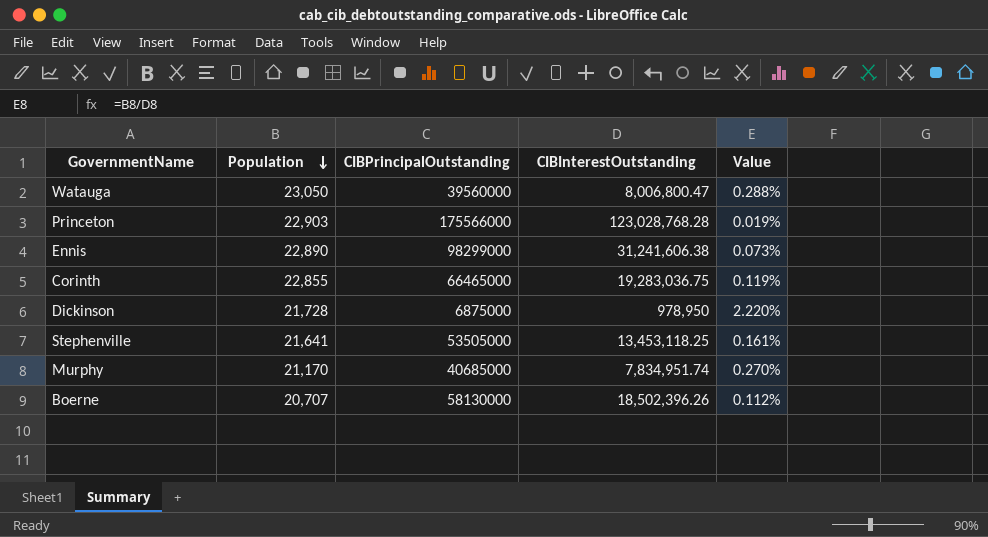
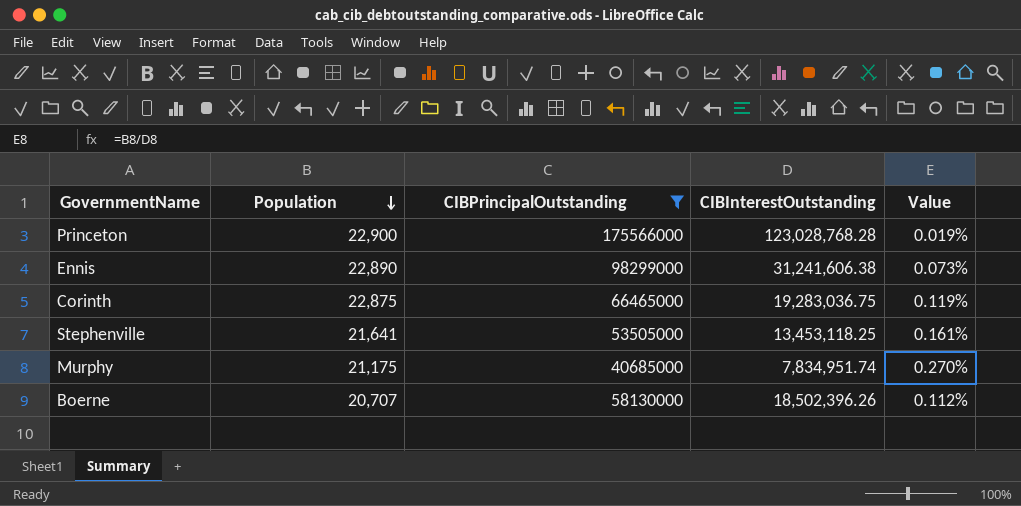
filter: none -> CIBPrincipalOutstanding >= 40685000
Princeton | Population: 22,903 -> 22,900
Corinth | Population: 22,855 -> 22,875
Murphy | Population: 21,170 -> 21,175

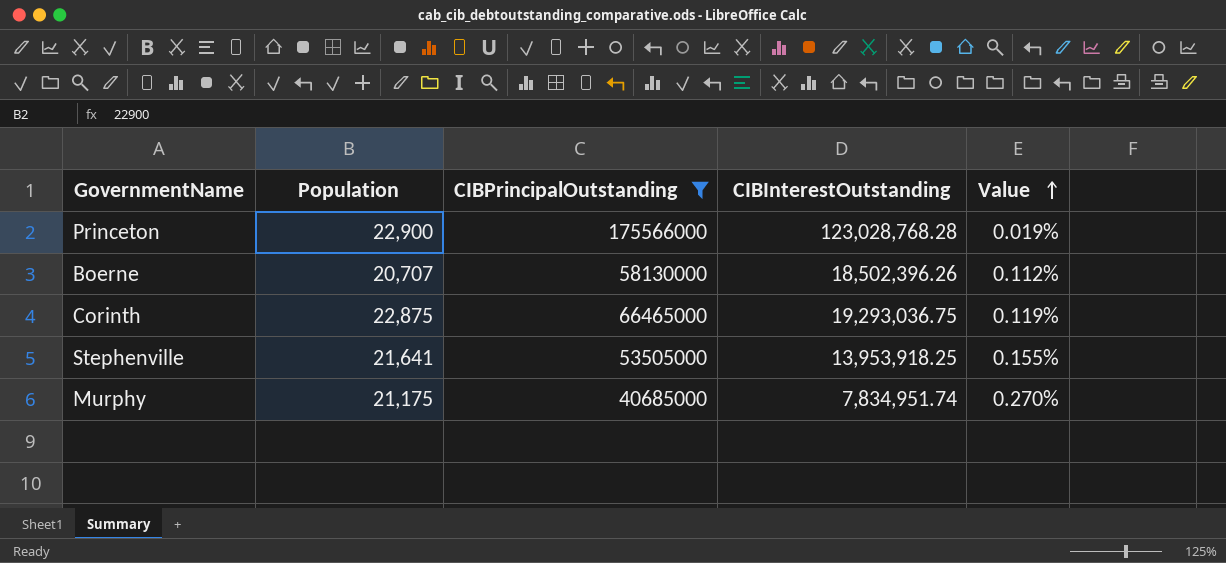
row order: Population descending -> Value ascending
row Ennis: 22,890 | 98299000 | 31,241,606.38 | 0.073% -> none
Corinth | CIBInterestOutstanding: 19,283,036.75 -> 19,293,036.75
Stephenville | CIBInterestOutstanding: 13,453,118.25 -> 13,953,918.25
Stephenville | Value: 0.161% -> 0.155%

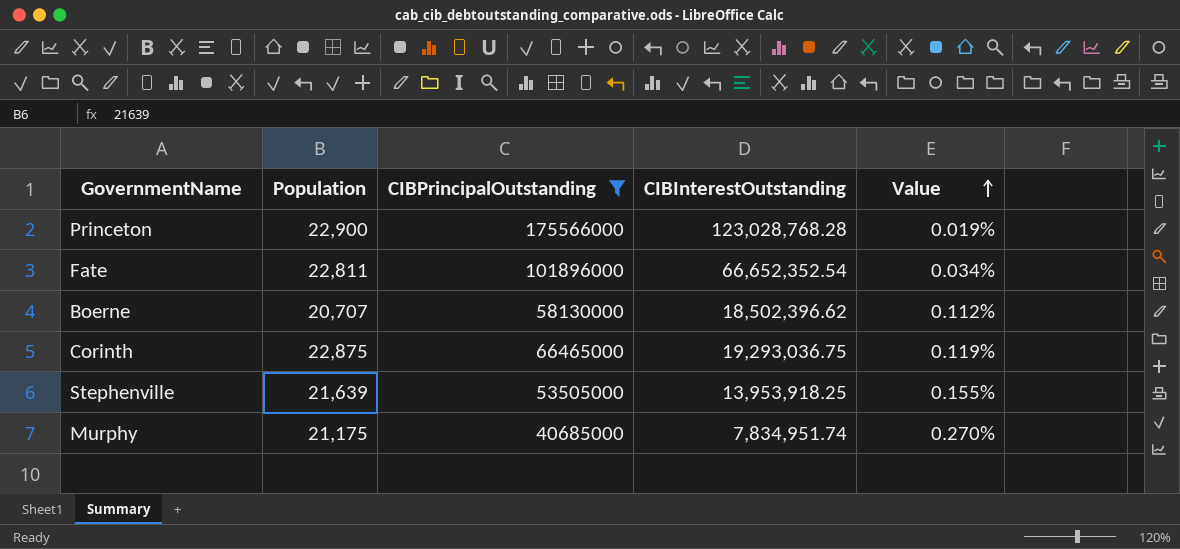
row Fate: none -> 22,811 | 101896000 | 66,652,352.54 | 0.034%
Boerne | CIBInterestOutstanding: 18,502,396.26 -> 18,502,396.62
Stephenville | Population: 21,641 -> 21,639

